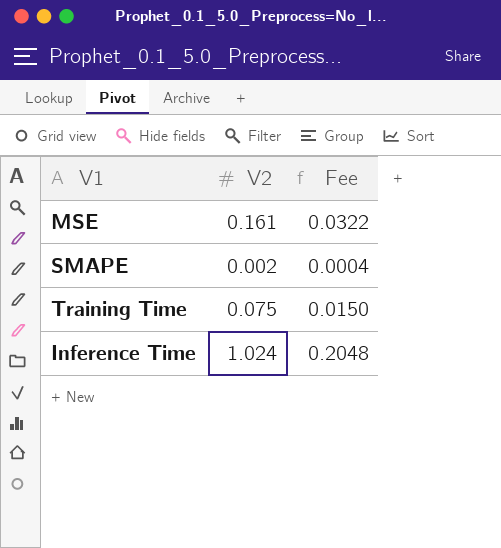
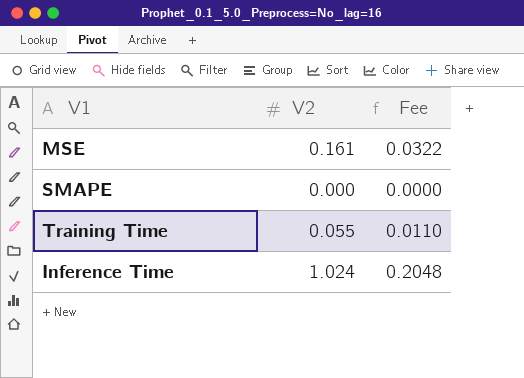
SMAPE | V2: 0.002 -> 0.000
SMAPE | Fee: 0.0004 -> 0.0000
Training Time | V2: 0.075 -> 0.055
Training Time | Fee: 0.0150 -> 0.0110

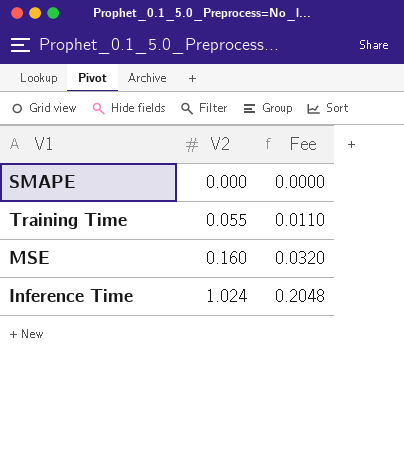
row order: none -> V2 ascending
MSE | V2: 0.161 -> 0.160
MSE | Fee: 0.0322 -> 0.0320

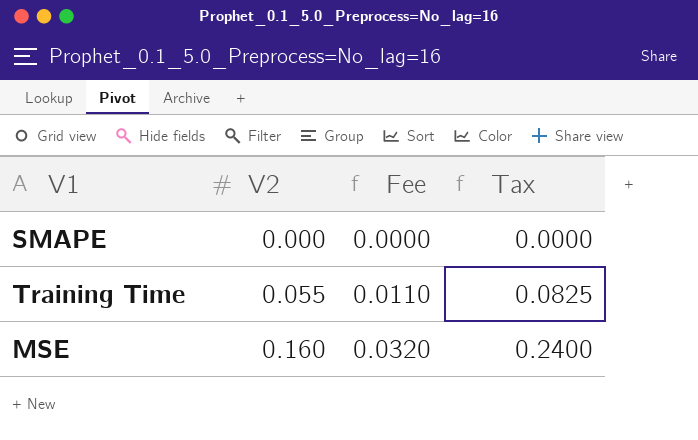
column Tax | formula: none -> [V2] * 1.5
row Inference Time: 1.024 | 0.2048 -> none

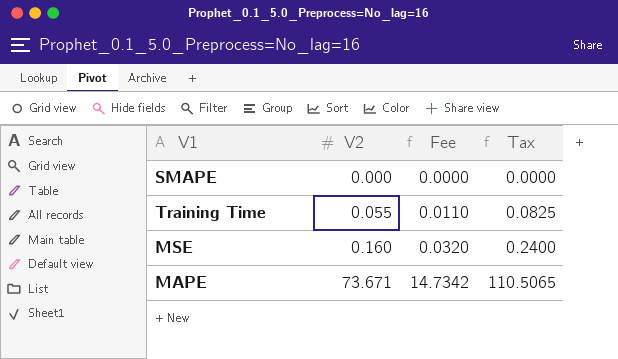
row MAPE: none -> 73.671 | 14.7342 | 110.5065

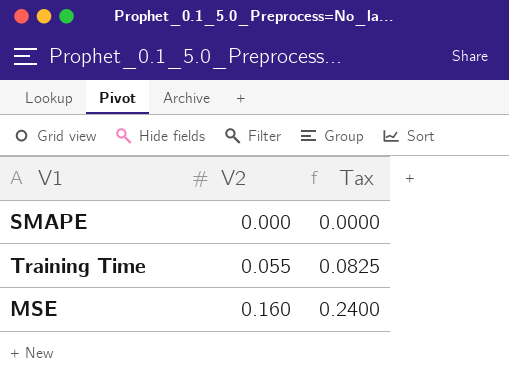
column Fee | formula: [V2] * 0.2 -> none
row MAPE: 73.671 | 14.7342 | 110.5065 -> none

